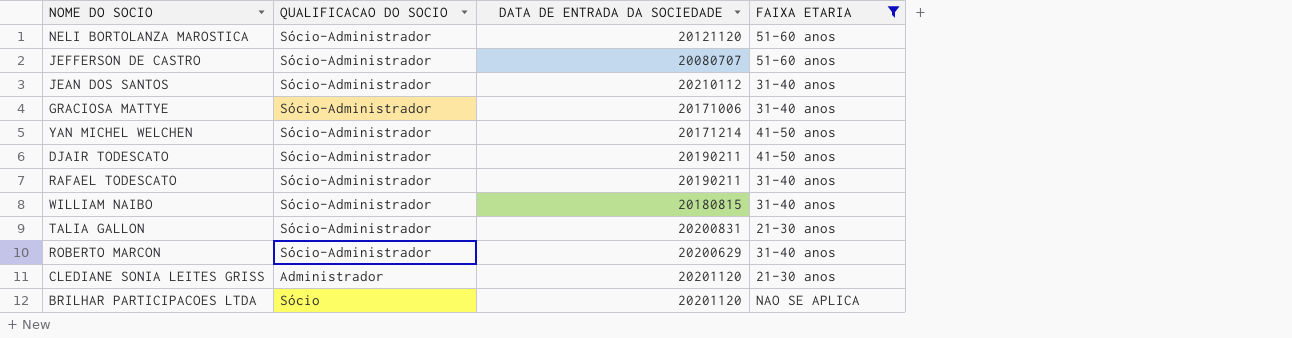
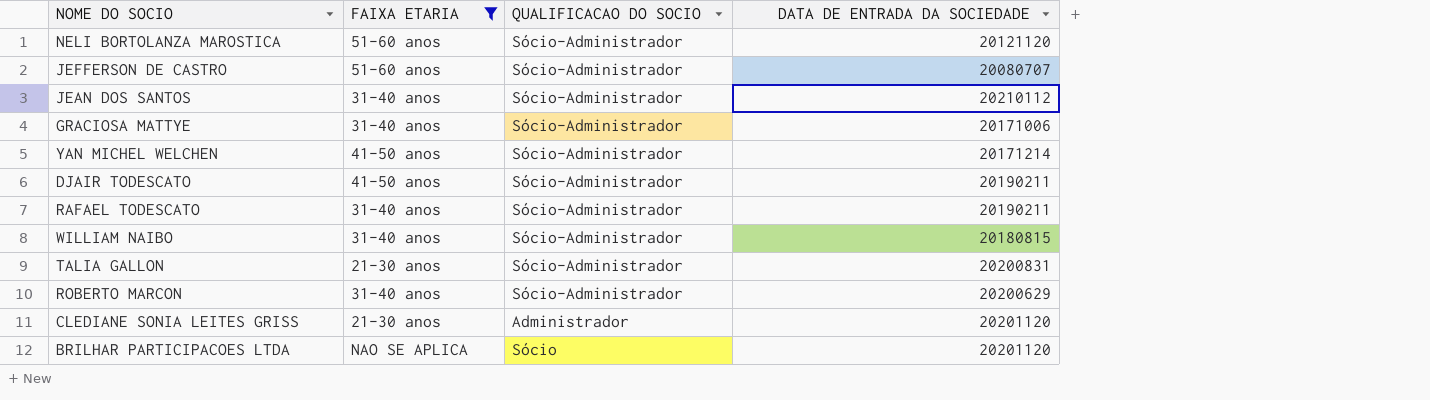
column FAIXA ETARIA | position: 4 -> 2

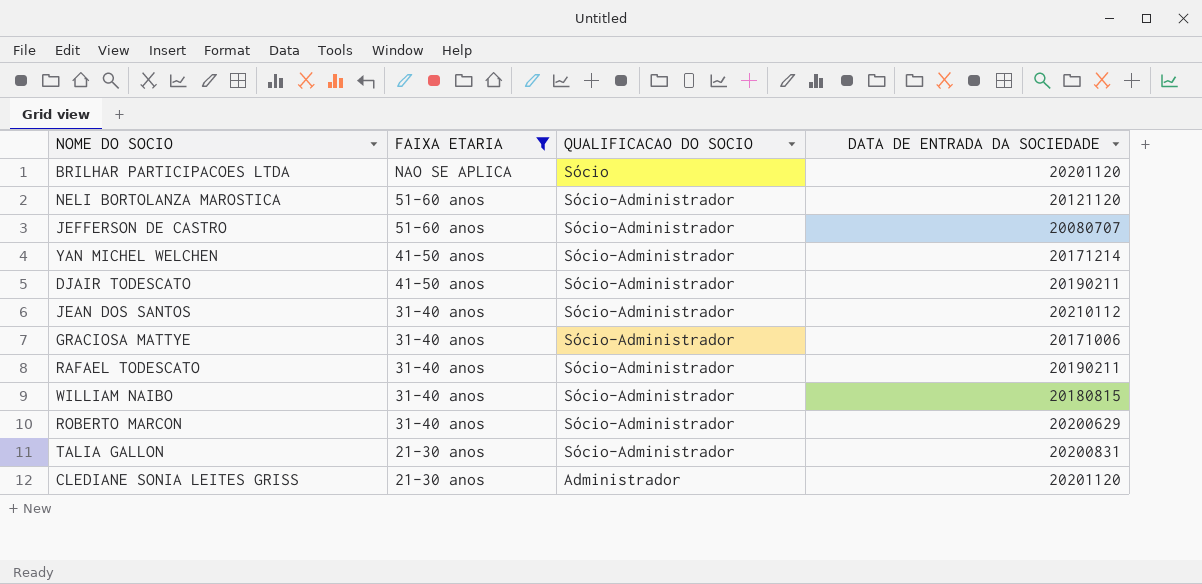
row order: none -> FAIXA ETARIA descending

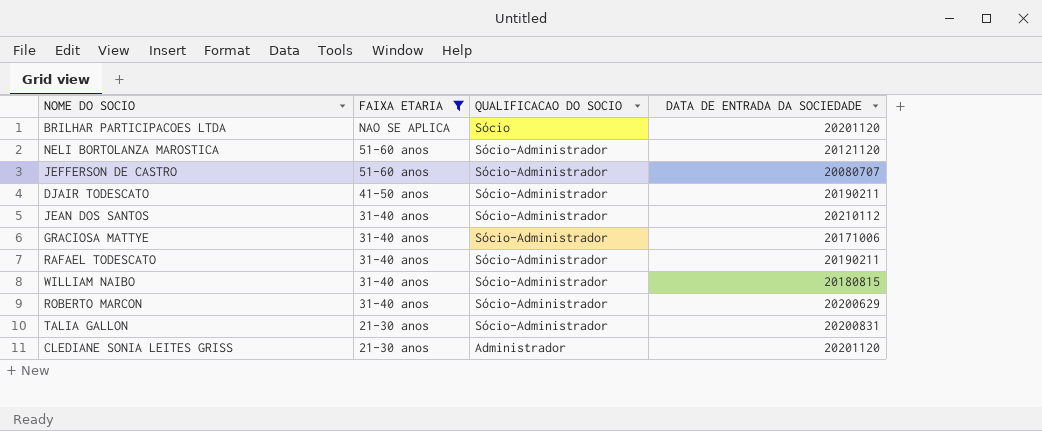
row YAN MICHEL WELCHEN: 41-50 anos | Sócio-Administrador | 20171214 -> none

